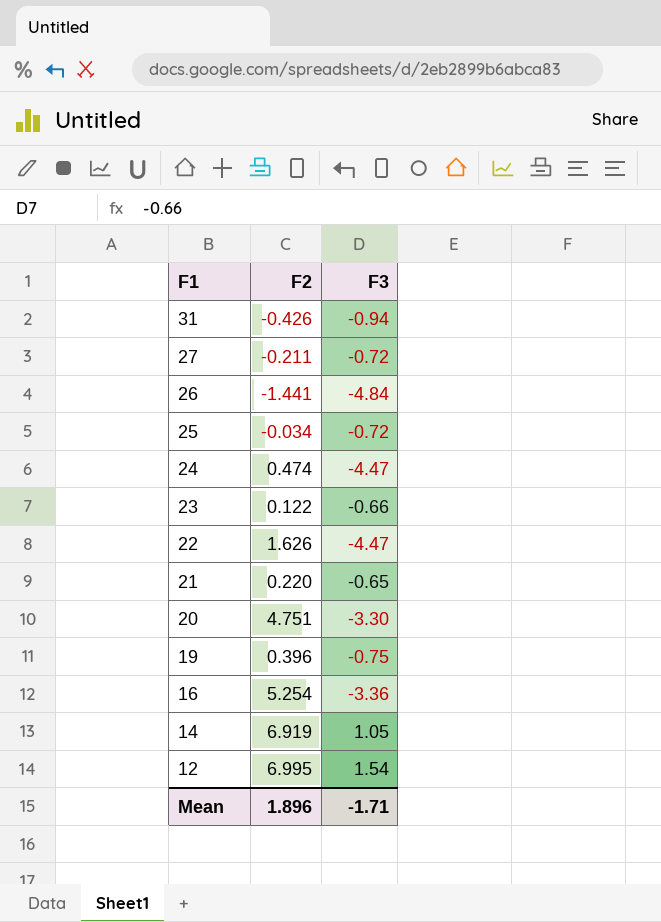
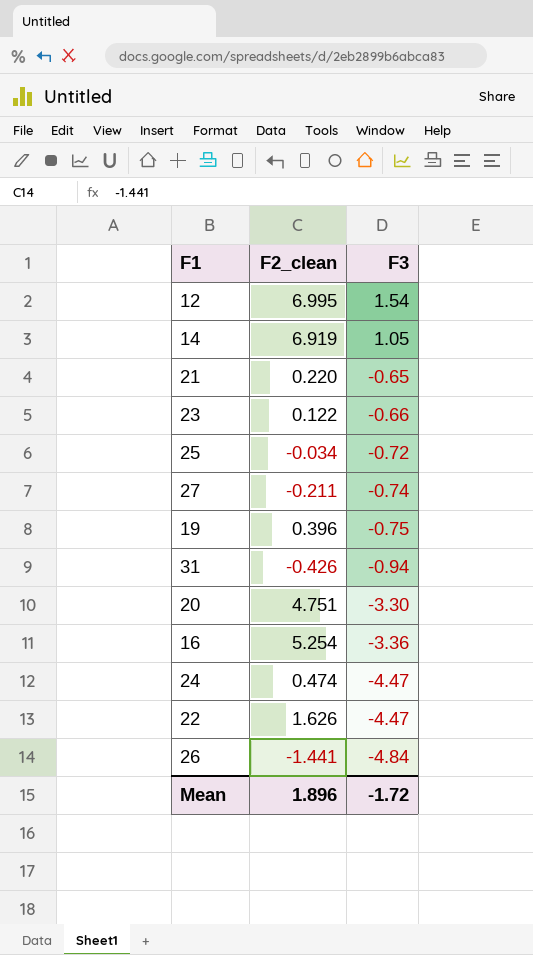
row order: F1 descending -> F3 descending
column name: F2 -> F2_clean
27 | F3: -0.72 -> -0.74
Mean | F3: -1.71 -> -1.72

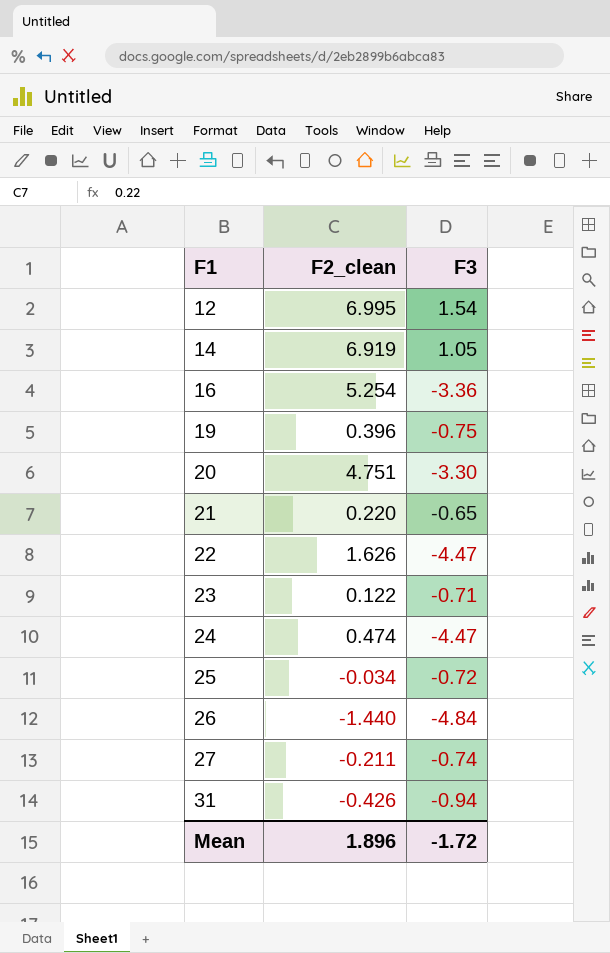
row order: F3 descending -> F1 ascending
23 | F3: -0.66 -> -0.71
26 | F2_clean: -1.441 -> -1.440

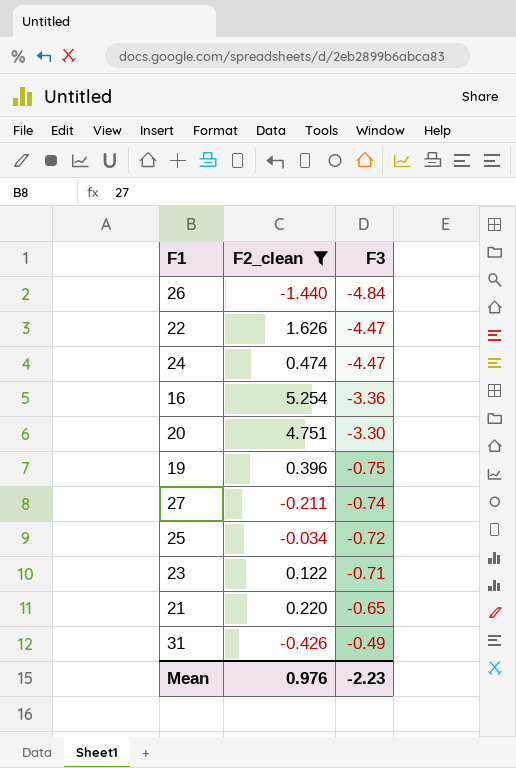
filter: none -> F2_clean <= 5.254
row order: F1 ascending -> F3 ascending
31 | F3: -0.94 -> -0.49
Mean | F2_clean: 1.896 -> 0.976
Mean | F3: -1.72 -> -2.23

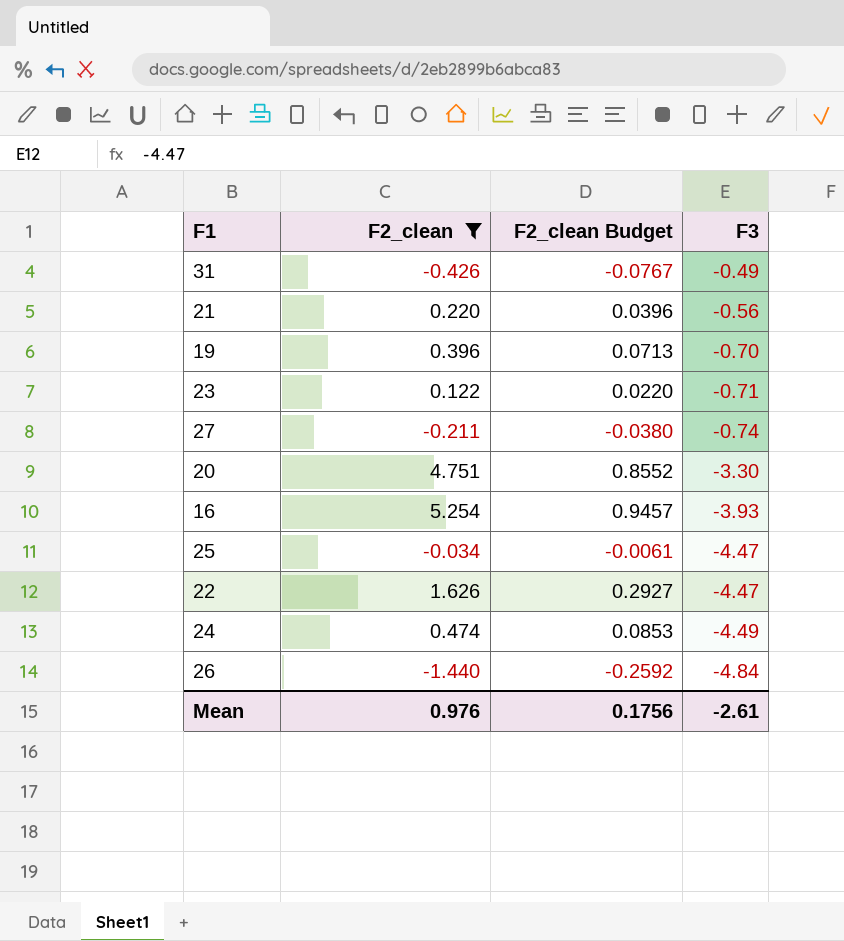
row order: F3 ascending -> F3 descending
column F2_clean Budget | formula: none -> [F2_clean] * 0.18
21 | F3: -0.65 -> -0.56
19 | F3: -0.75 -> -0.70
16 | F3: -3.36 -> -3.93
25 | F3: -0.72 -> -4.47
24 | F3: -4.47 -> -4.49
Mean | F3: -2.23 -> -2.61

